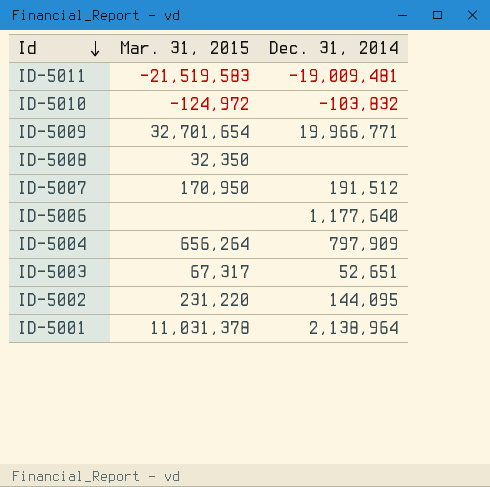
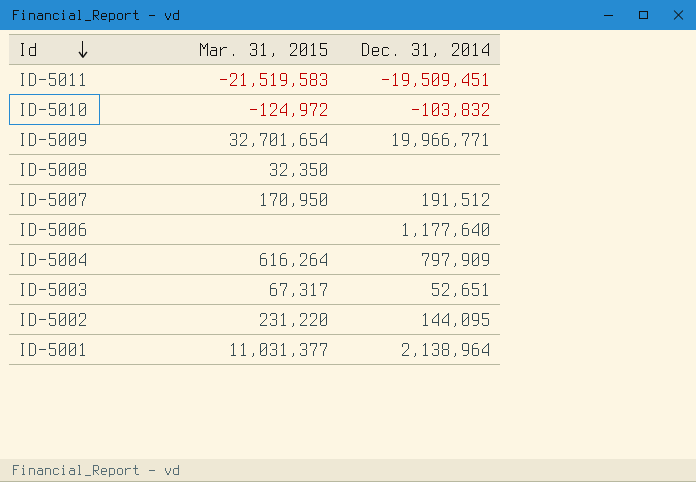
ID-5011 | Dec. 31, 2014: -19,009,481 -> -19,509,451
ID-5004 | Mar. 31, 2015: 656,264 -> 616,264
ID-5001 | Mar. 31, 2015: 11,031,378 -> 11,031,377

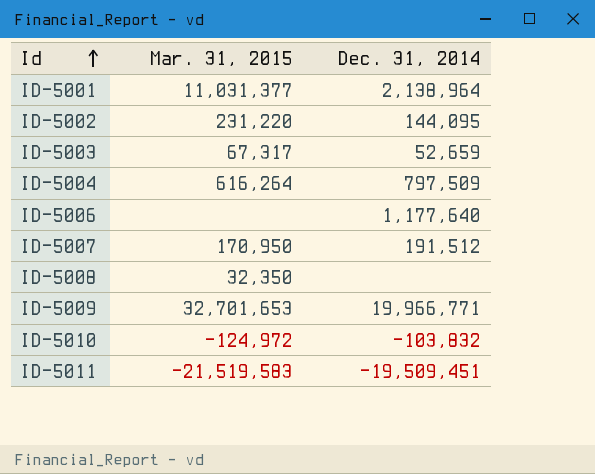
row order: Id descending -> Id ascending
ID-5003 | Dec. 31, 2014: 52,651 -> 52,659
ID-5004 | Dec. 31, 2014: 797,909 -> 797,509
ID-5009 | Mar. 31, 2015: 32,701,654 -> 32,701,653

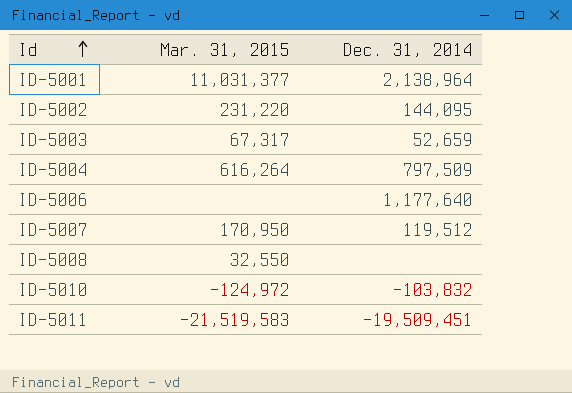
row ID-5009: 32,701,653 | 19,966,771 -> none
ID-5007 | Dec. 31, 2014: 191,512 -> 119,512
ID-5008 | Mar. 31, 2015: 32,350 -> 32,550

